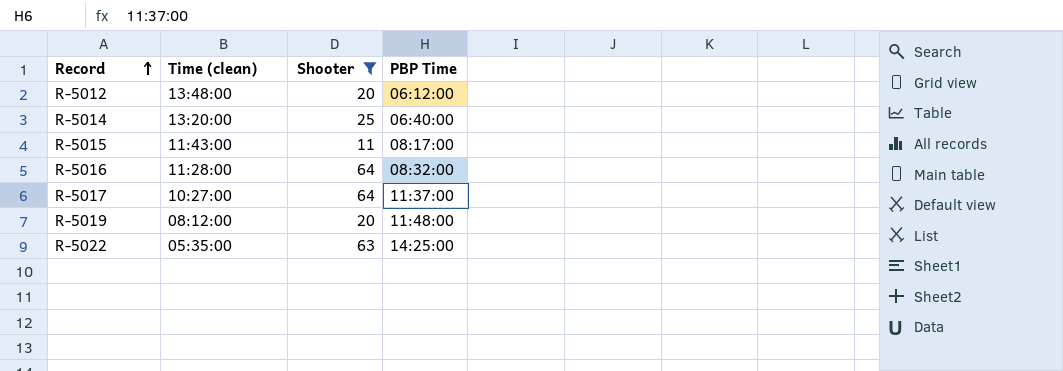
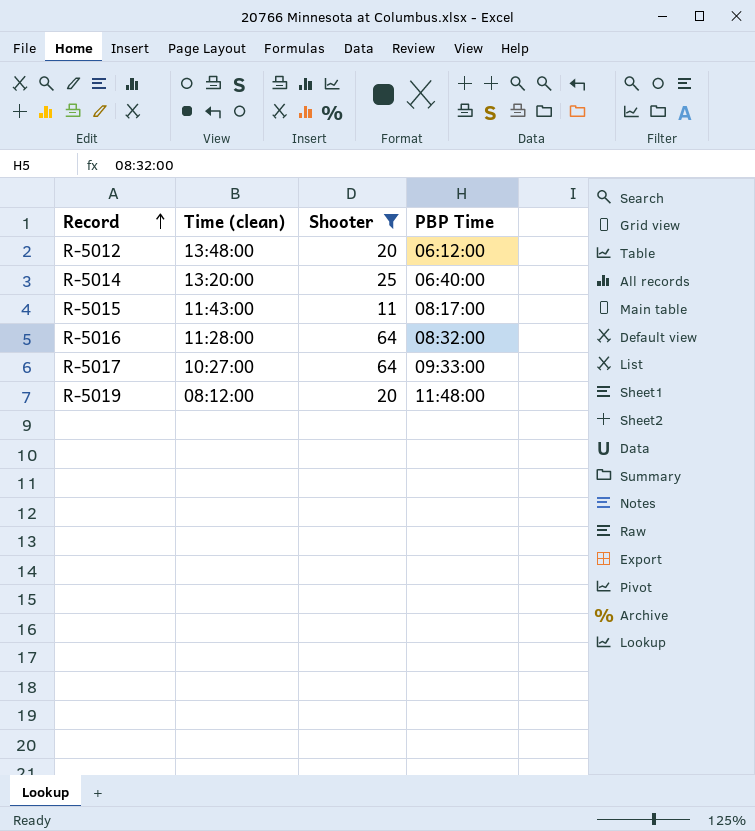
row R-5022: 05:35:00 | 63 | 14:25:00 -> none
R-5017 | PBP Time: 11:37:00 -> 09:33:00

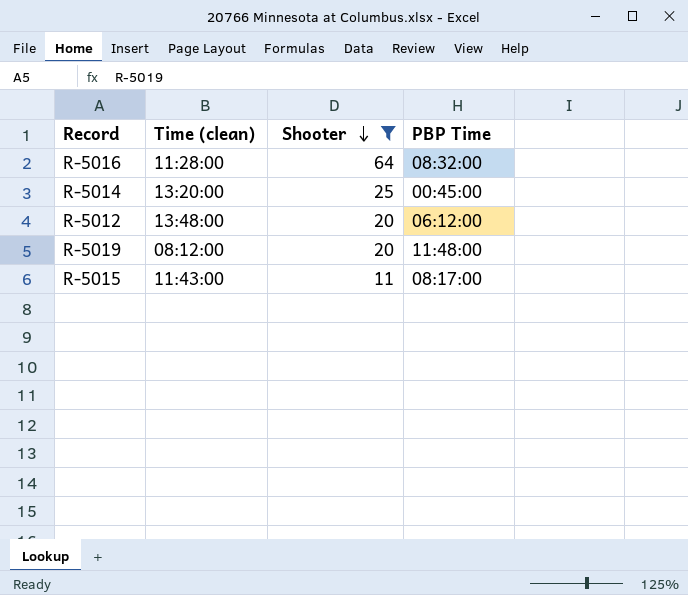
row order: Record ascending -> Shooter descending
row R-5017: 10:27:00 | 64 | 09:33:00 -> none
R-5014 | PBP Time: 06:40:00 -> 00:45:00

